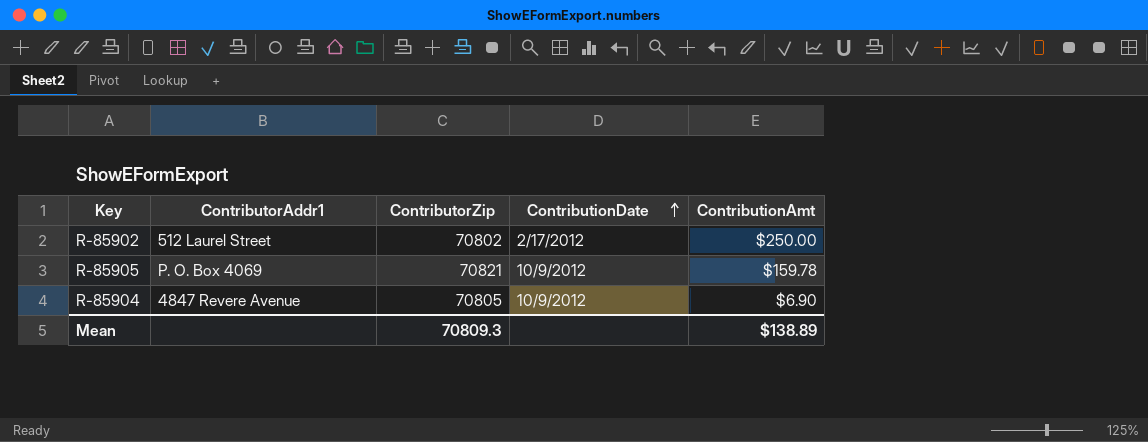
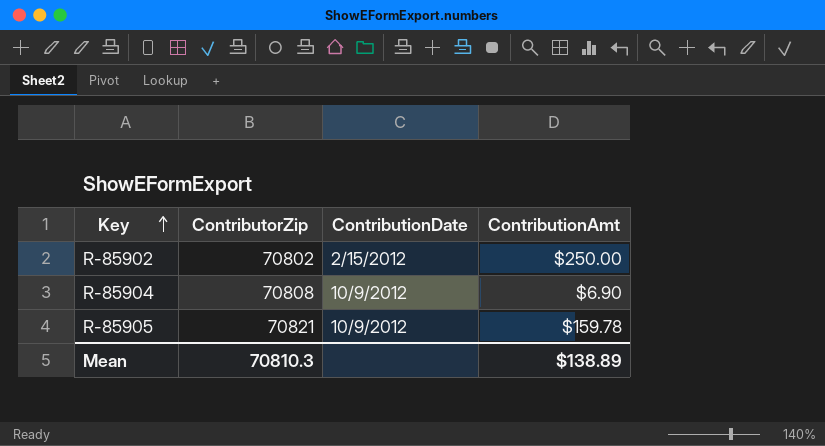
row order: ContributionDate ascending -> Key ascending
column ContributorAddr1 | position: 2 -> none
R-85902 | ContributionDate: 2/17/2012 -> 2/15/2012
R-85904 | ContributorZip: 70805 -> 70808
Mean | ContributorZip: 70809.3 -> 70810.3

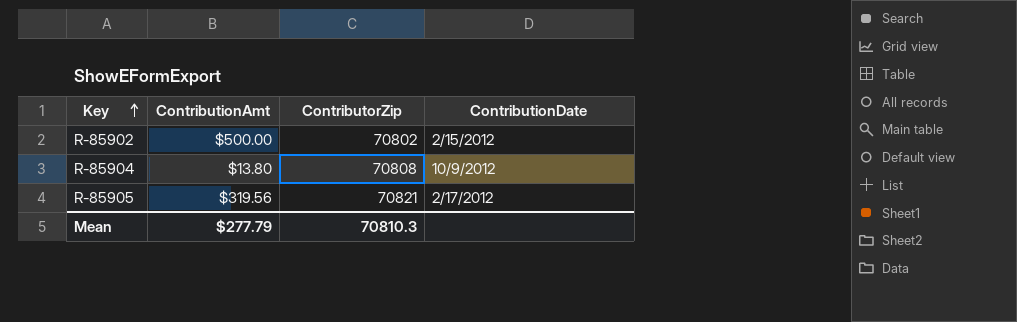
column ContributionAmt | position: 4 -> 2
R-85902 | ContributionAmt: $250.00 -> $500.00
R-85904 | ContributionAmt: $6.90 -> $13.80
R-85905 | ContributionAmt: $159.78 -> $319.56
R-85905 | ContributionDate: 10/9/2012 -> 2/17/2012
Mean | ContributionAmt: $138.89 -> $277.79

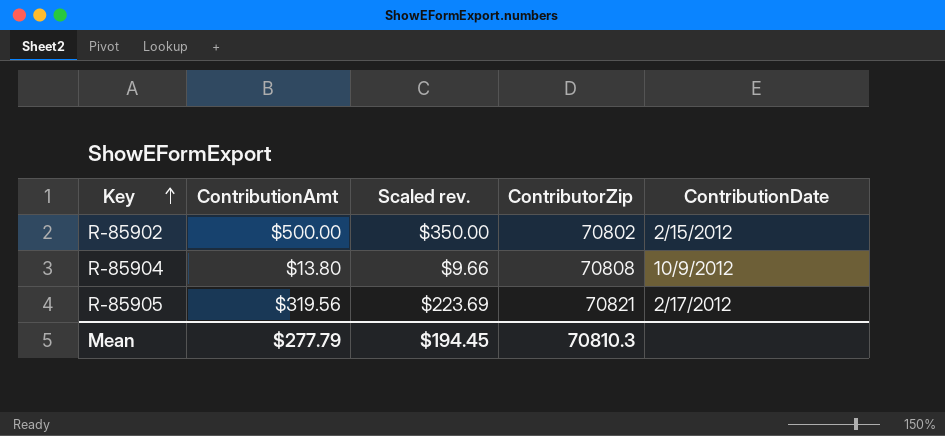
column Scaled rev. | formula: none -> [ContributionAmt] * 0.7

